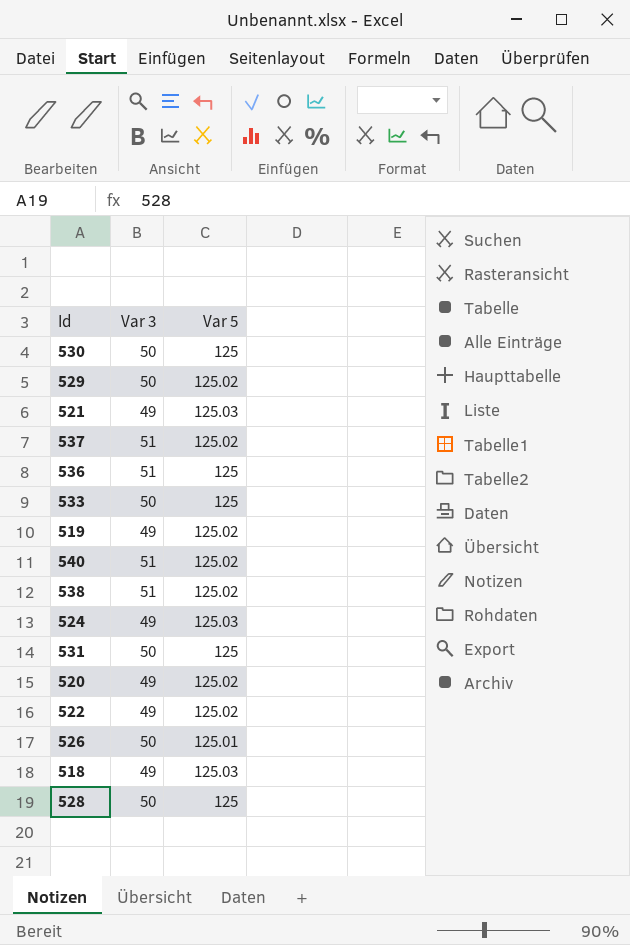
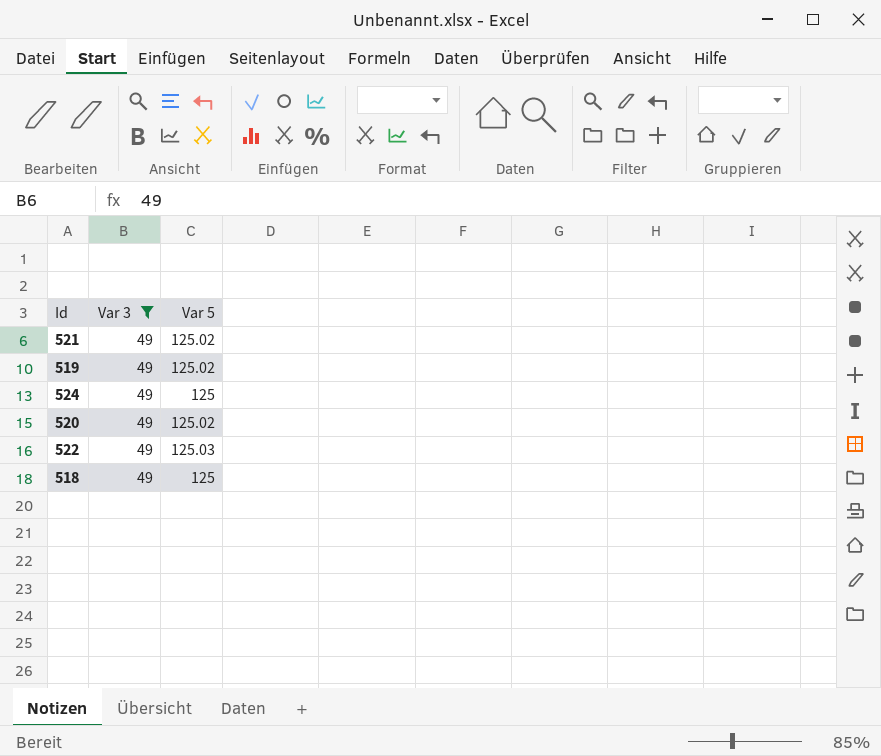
filter: none -> Var 3 = 49
521 | Var 5: 125.03 -> 125.02
524 | Var 5: 125.03 -> 125
522 | Var 5: 125.02 -> 125.03
518 | Var 5: 125.03 -> 125

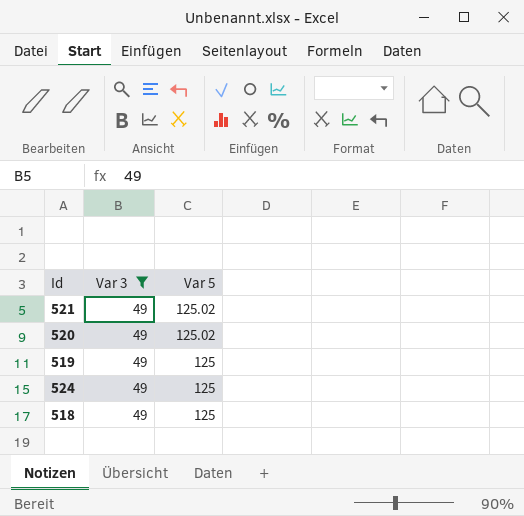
row order: none -> Var 5 descending
row 522: 49 | 125.03 -> none
519 | Var 5: 125.02 -> 125

